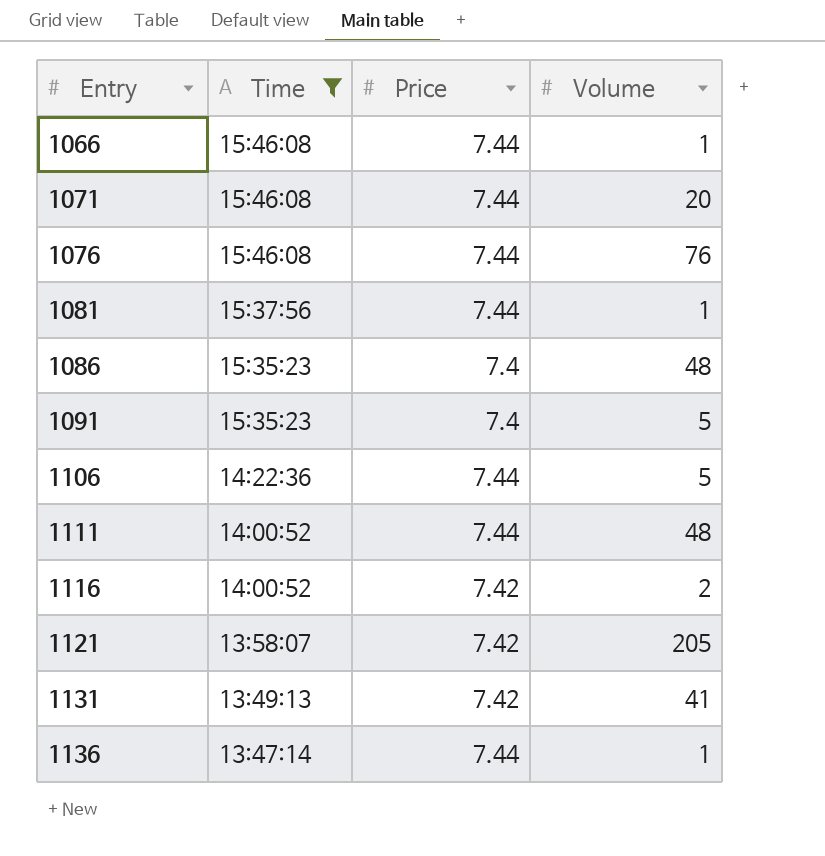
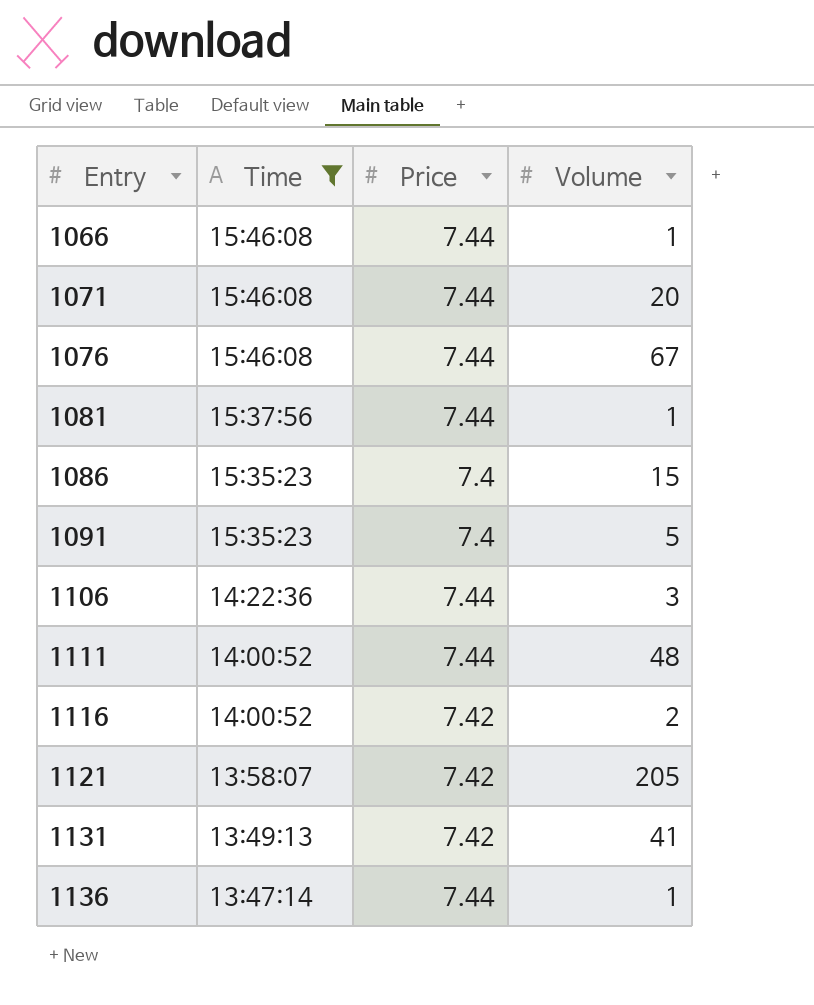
1076 | Volume: 76 -> 67
1086 | Volume: 48 -> 15
1106 | Volume: 5 -> 3

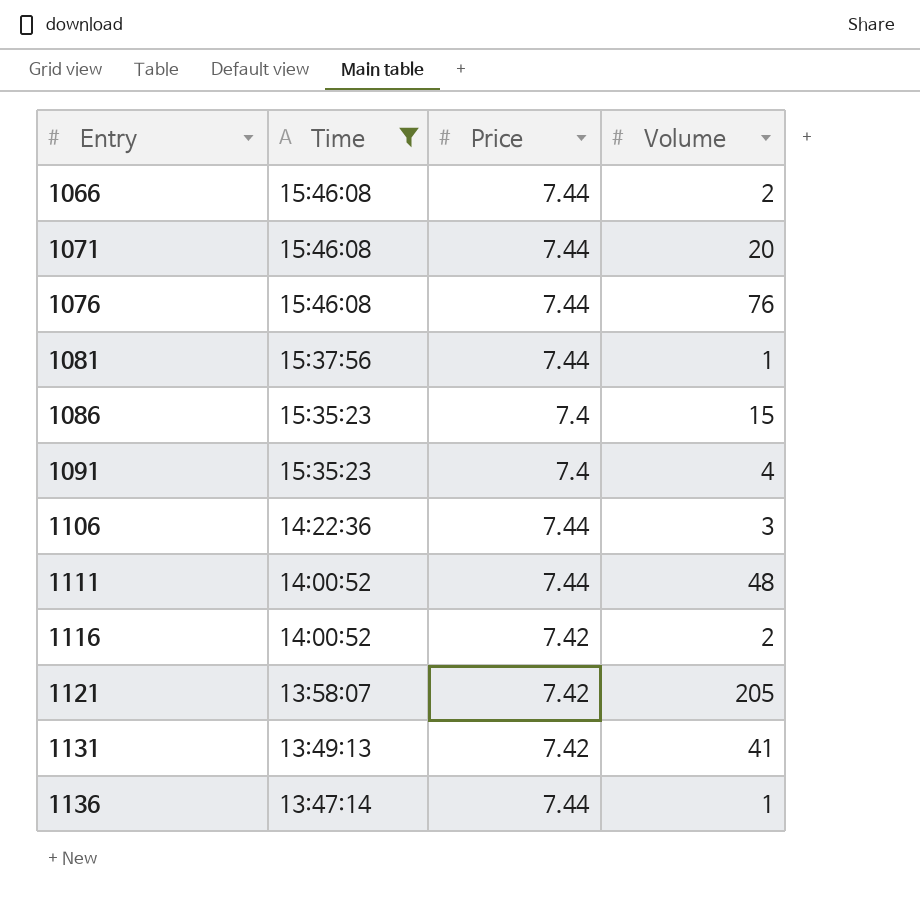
1066 | Volume: 1 -> 2
1076 | Volume: 67 -> 76
1091 | Volume: 5 -> 4

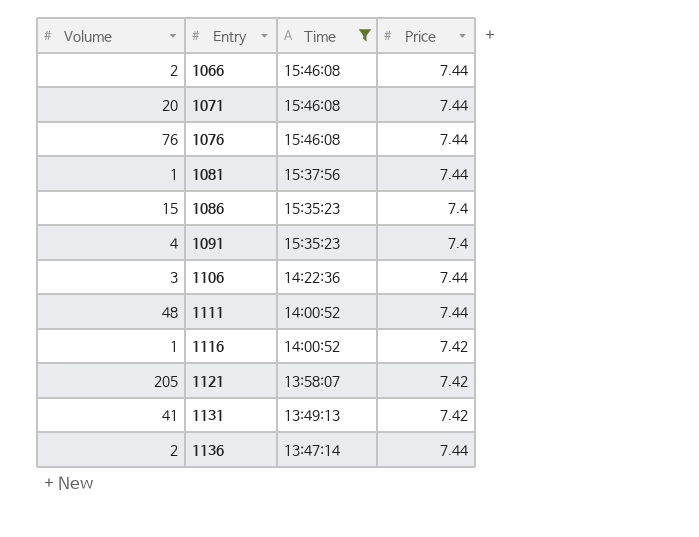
column Volume | position: 4 -> 1
1116 | Volume: 2 -> 1
1136 | Volume: 1 -> 2

